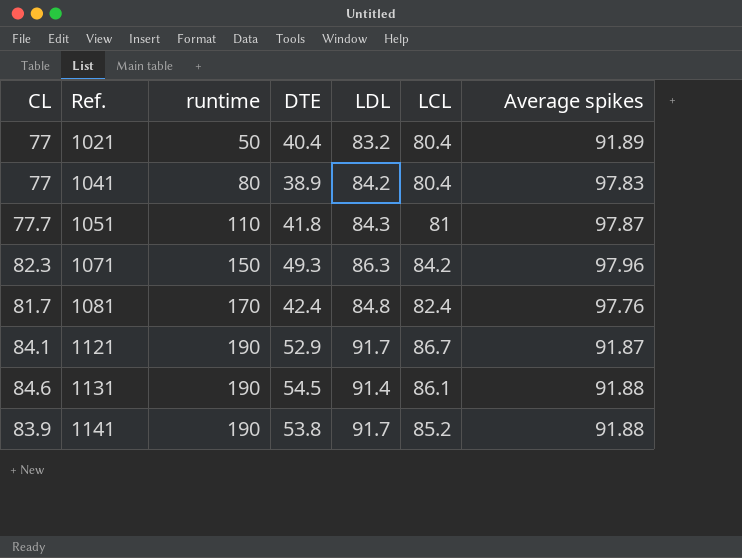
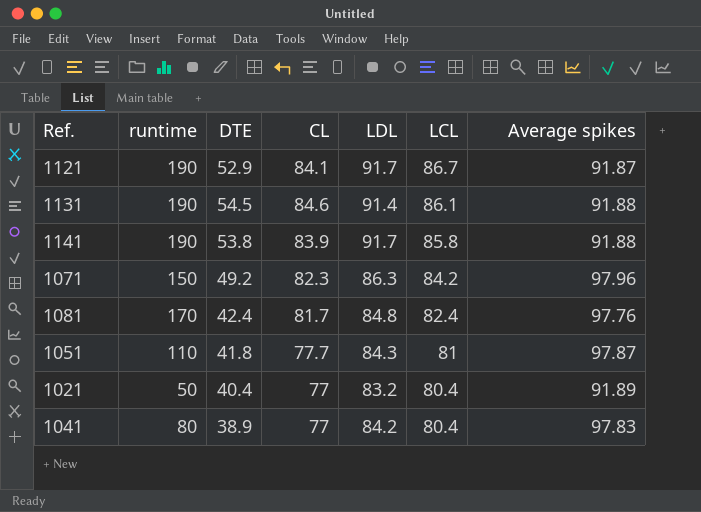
row order: Ref. ascending -> LCL descending
column CL | position: 1 -> 4
1141 | LCL: 85.2 -> 85.8
1071 | DTE: 49.3 -> 49.2

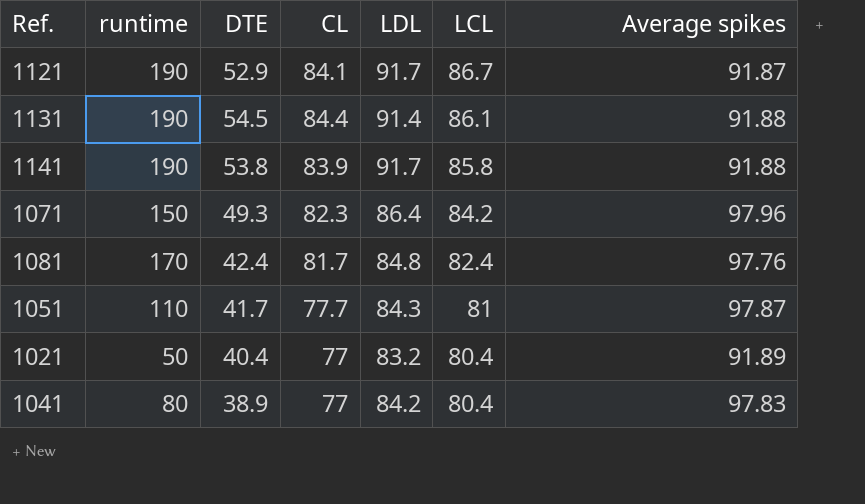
1131 | CL: 84.6 -> 84.4
1071 | DTE: 49.2 -> 49.3
1071 | LDL: 86.3 -> 86.4
1051 | DTE: 41.8 -> 41.7

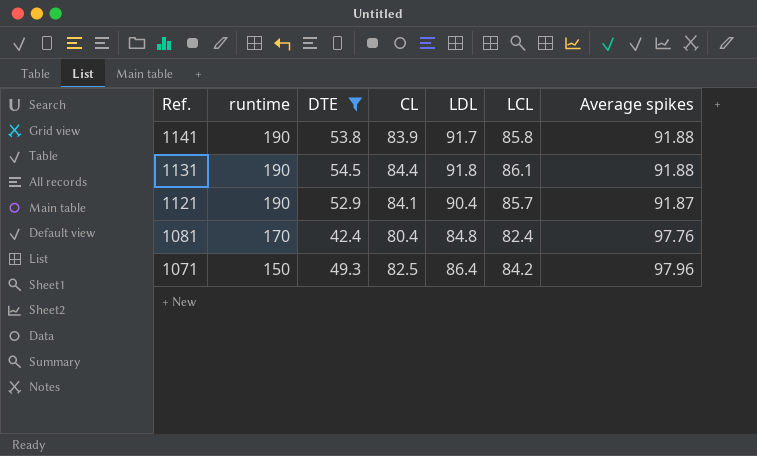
filter: none -> DTE >= 42.4
row order: LCL descending -> Ref. descending
1131 | LDL: 91.4 -> 91.8
1121 | LDL: 91.7 -> 90.4
1121 | LCL: 86.7 -> 85.7
1081 | CL: 81.7 -> 80.4
1071 | CL: 82.3 -> 82.5

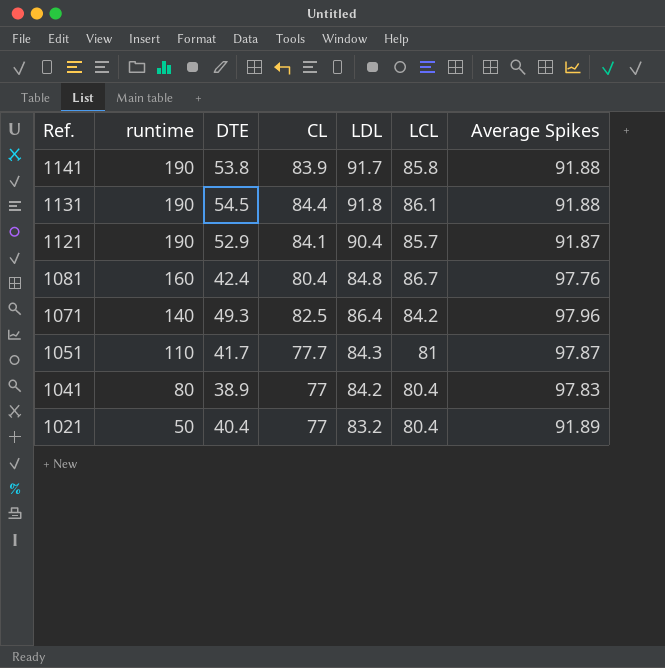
filter: DTE >= 42.4 -> none
column name: Average spikes -> Average Spikes
1081 | runtime: 170 -> 160
1081 | LCL: 82.4 -> 86.7
1071 | runtime: 150 -> 140

